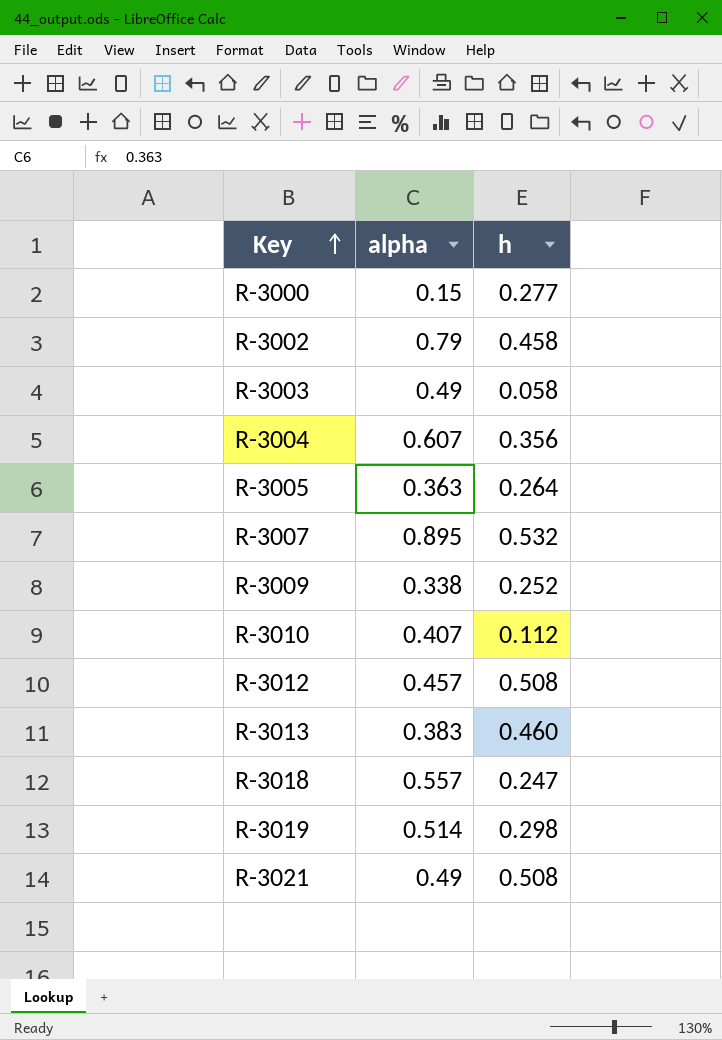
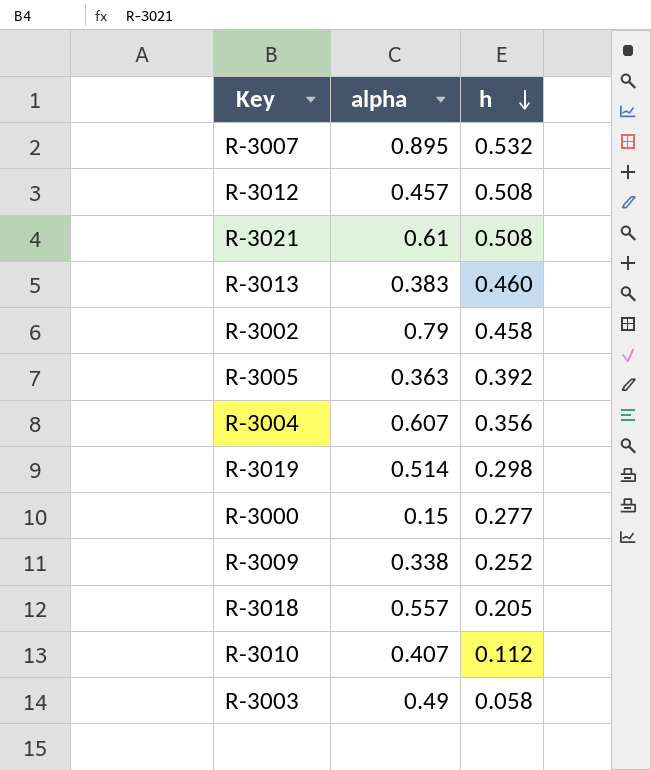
row order: Key ascending -> h descending
R-3021 | alpha: 0.49 -> 0.61
R-3005 | h: 0.264 -> 0.392
R-3018 | h: 0.247 -> 0.205

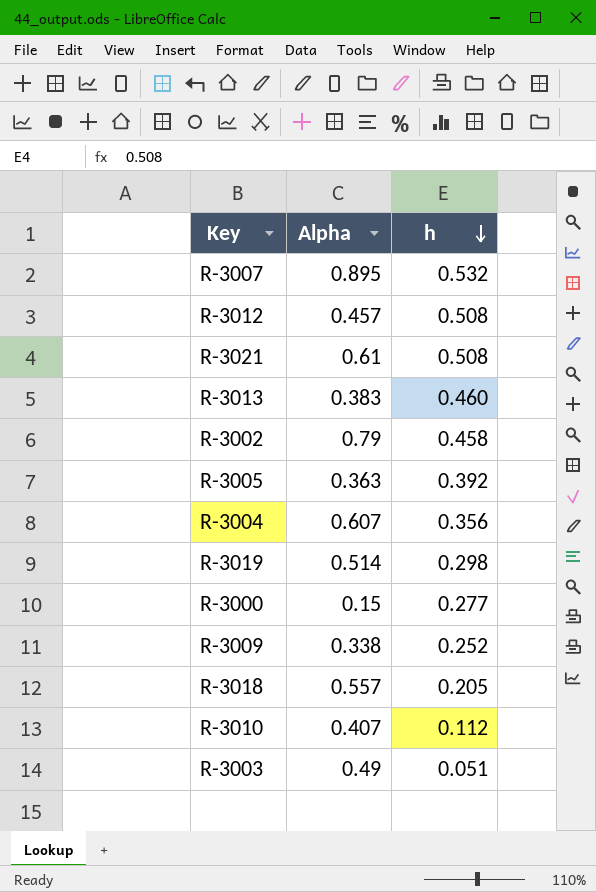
column name: alpha -> Alpha
R-3003 | h: 0.058 -> 0.051

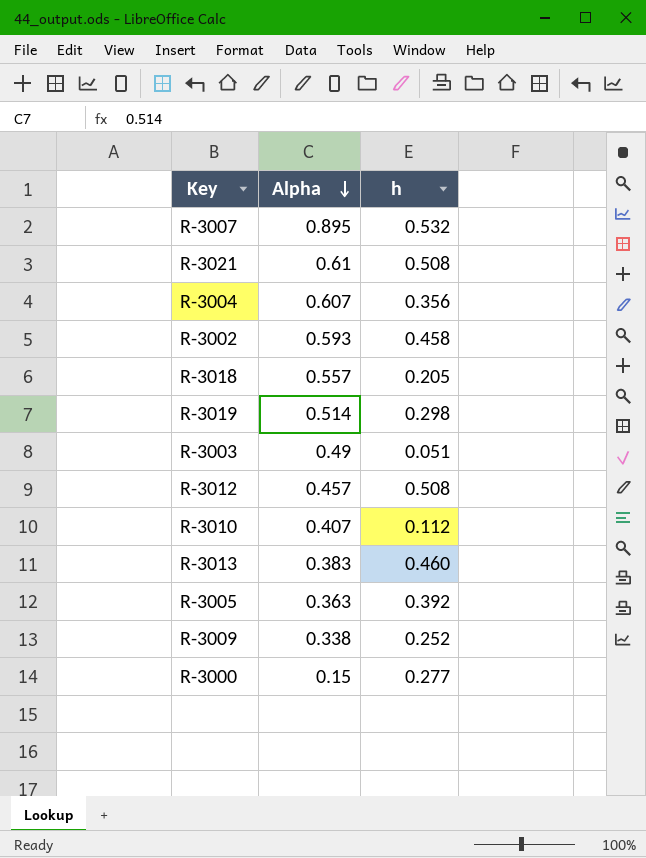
row order: h descending -> Alpha descending
R-3002 | Alpha: 0.79 -> 0.593

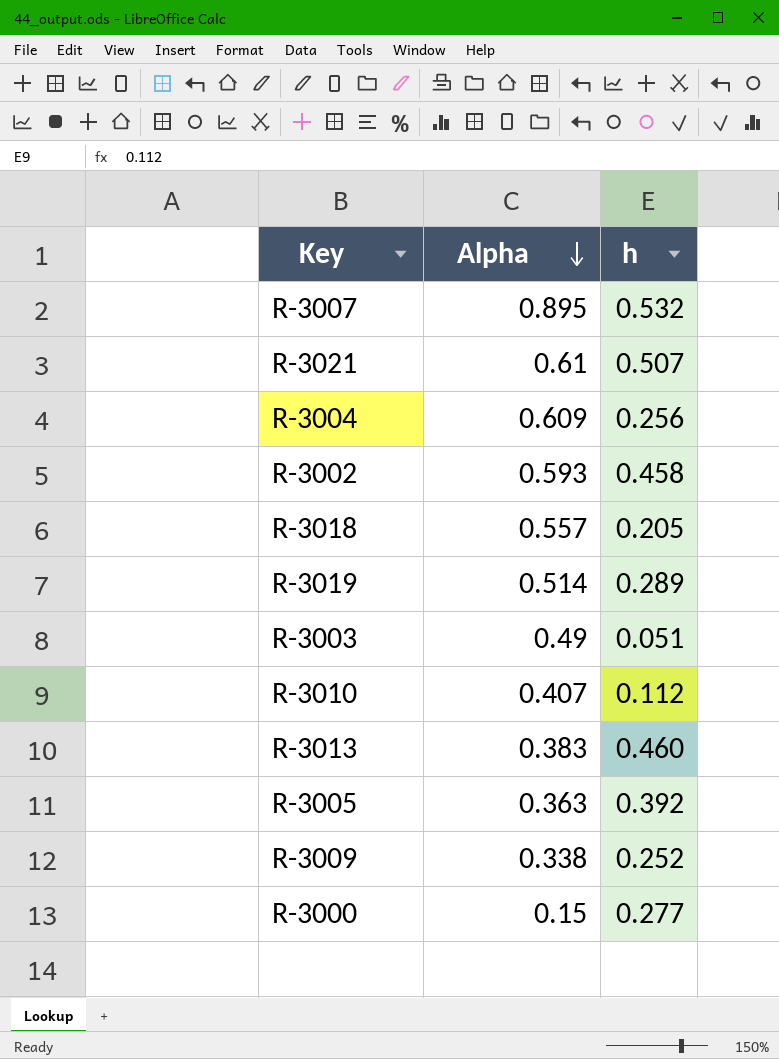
row R-3012: 0.457 | 0.508 -> none
R-3021 | h: 0.508 -> 0.507
R-3004 | Alpha: 0.607 -> 0.609
R-3004 | h: 0.356 -> 0.256
R-3019 | h: 0.298 -> 0.289

